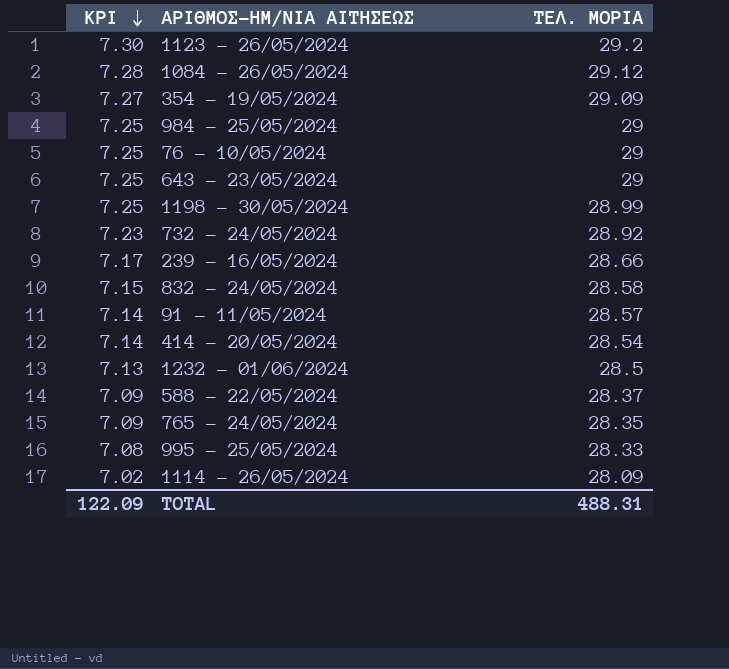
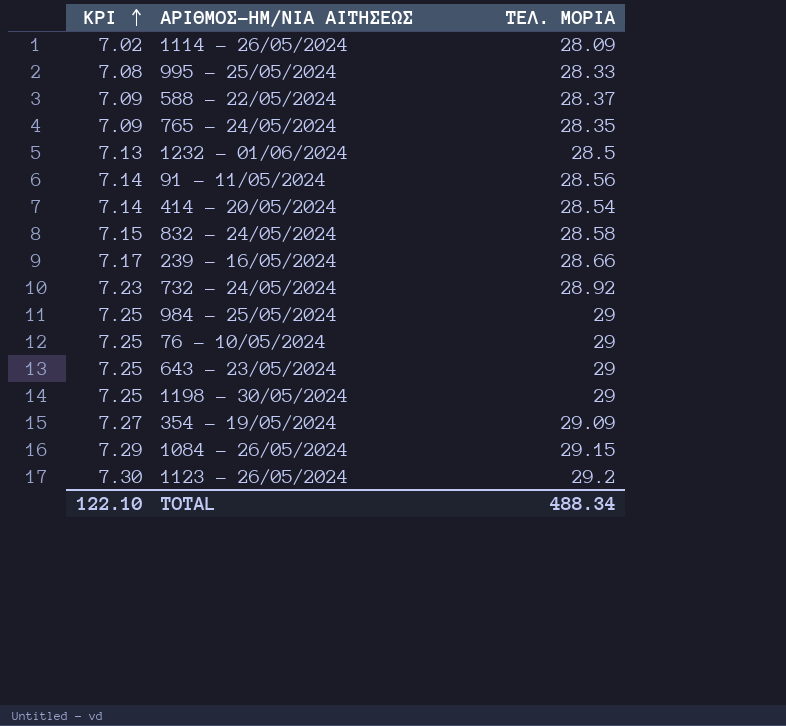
row order: KPI descending -> KPI ascending
91 - 11/05/2024 | ΤΕΛ. ΜΟΡΙΑ: 28.57 -> 28.56
1198 - 30/05/2024 | ΤΕΛ. ΜΟΡΙΑ: 28.99 -> 29
1084 - 26/05/2024 | KPI: 7.28 -> 7.29
1084 - 26/05/2024 | ΤΕΛ. ΜΟΡΙΑ: 29.12 -> 29.15
TOTAL | KPI: 122.09 -> 122.10
TOTAL | ΤΕΛ. ΜΟΡΙΑ: 488.31 -> 488.34

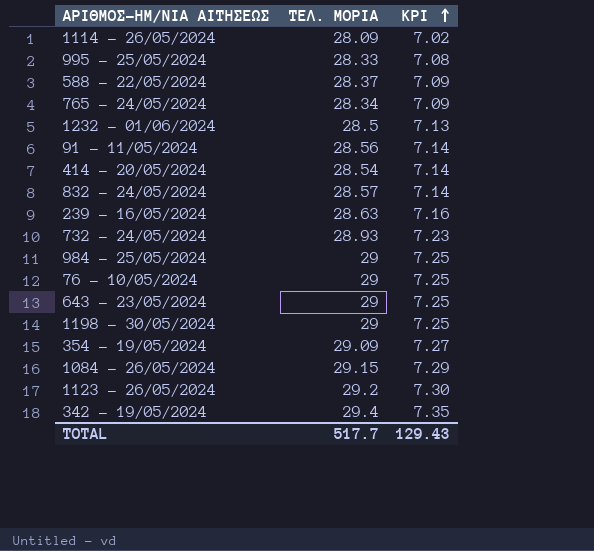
column KPI | position: 1 -> 3
765 - 24/05/2024 | ΤΕΛ. ΜΟΡΙΑ: 28.35 -> 28.34
832 - 24/05/2024 | ΤΕΛ. ΜΟΡΙΑ: 28.58 -> 28.57
832 - 24/05/2024 | KPI: 7.15 -> 7.14
239 - 16/05/2024 | ΤΕΛ. ΜΟΡΙΑ: 28.66 -> 28.63
239 - 16/05/2024 | KPI: 7.17 -> 7.16
732 - 24/05/2024 | ΤΕΛ. ΜΟΡΙΑ: 28.92 -> 28.93
row 342 - 19/05/2024: none -> 29.4 | 7.35
TOTAL | ΤΕΛ. ΜΟΡΙΑ: 488.34 -> 517.7
TOTAL | KPI: 122.10 -> 129.43

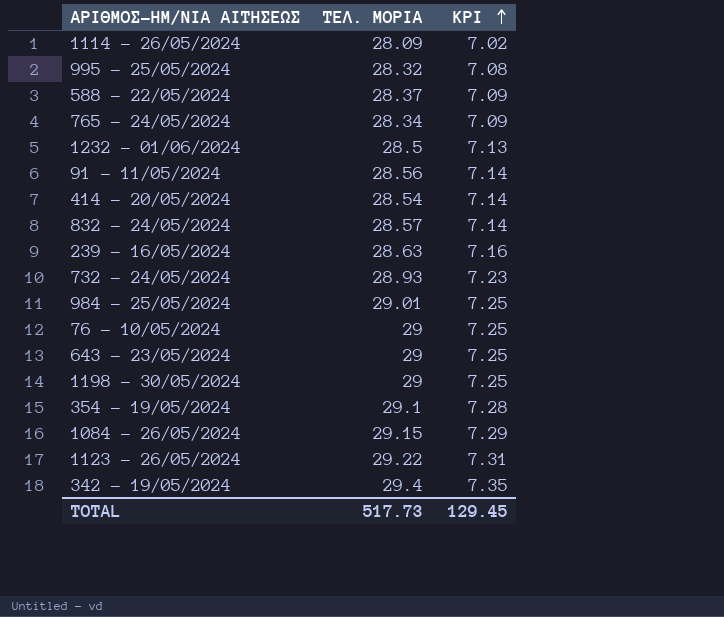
995 - 25/05/2024 | ΤΕΛ. ΜΟΡΙΑ: 28.33 -> 28.32
984 - 25/05/2024 | ΤΕΛ. ΜΟΡΙΑ: 29 -> 29.01
354 - 19/05/2024 | ΤΕΛ. ΜΟΡΙΑ: 29.09 -> 29.1
354 - 19/05/2024 | KPI: 7.27 -> 7.28
1123 - 26/05/2024 | ΤΕΛ. ΜΟΡΙΑ: 29.2 -> 29.22
1123 - 26/05/2024 | KPI: 7.30 -> 7.31
TOTAL | ΤΕΛ. ΜΟΡΙΑ: 517.7 -> 517.73
TOTAL | KPI: 129.43 -> 129.45

